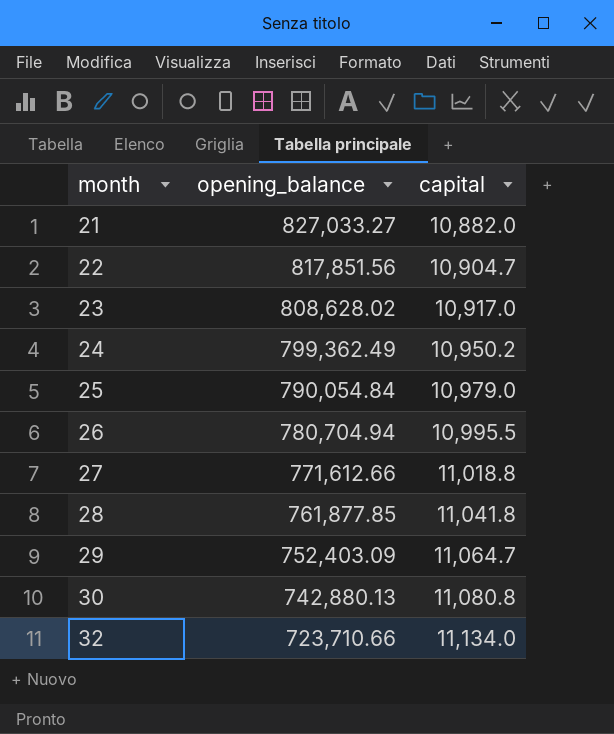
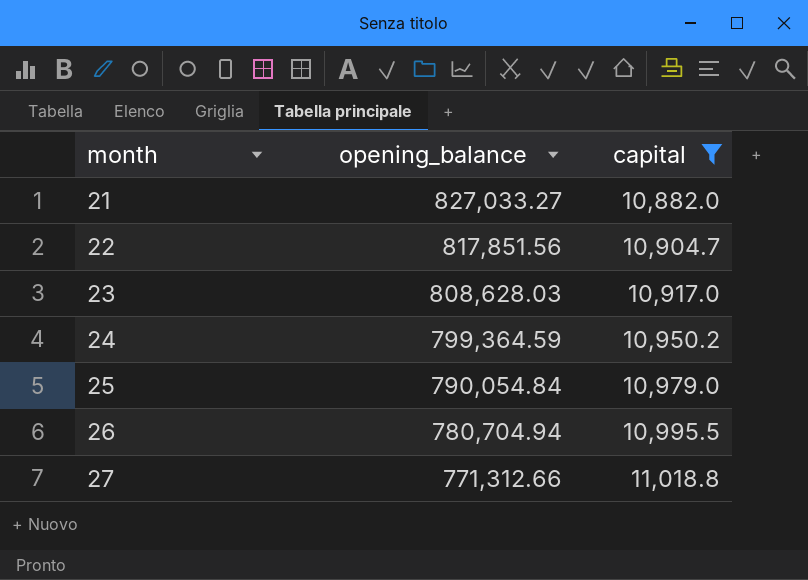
filter: none -> capital <= 11,018.8
23 | opening_balance: 808,628.02 -> 808,628.03
24 | opening_balance: 799,362.49 -> 799,364.59
27 | opening_balance: 771,612.66 -> 771,312.66

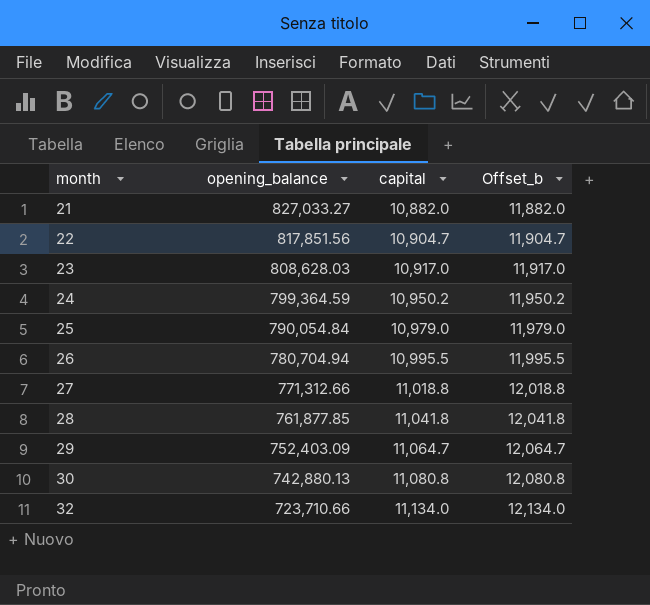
filter: capital <= 11,018.8 -> none
column Offset_b | formula: none -> [capital] + 1000

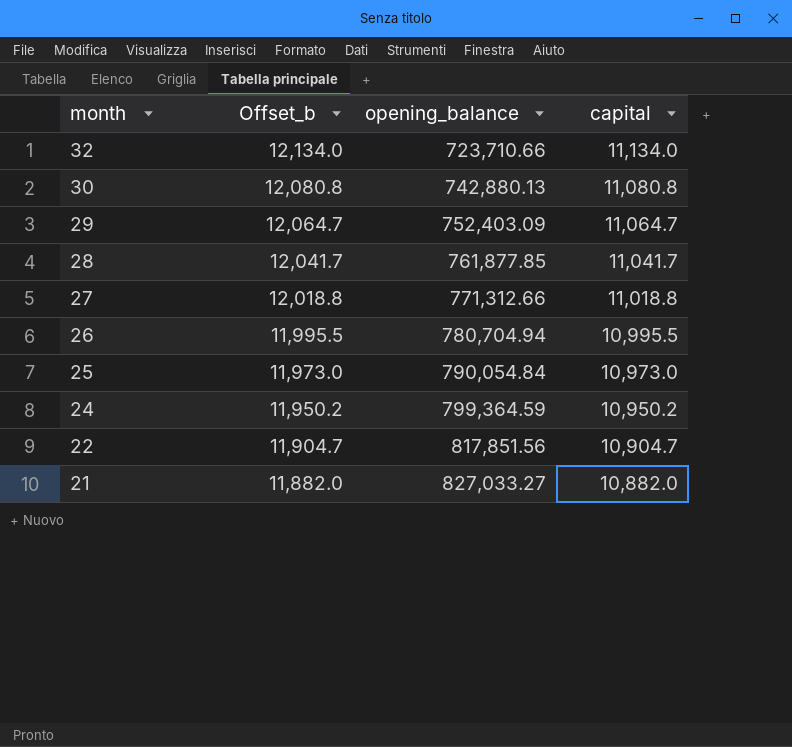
row order: month ascending -> month descending
column Offset_b | position: 4 -> 2
row 23: 808,628.03 | 10,917.0 | 11,917.0 -> none
28 | Offset_b: 12,041.8 -> 12,041.7
28 | capital: 11,041.8 -> 11,041.7
25 | Offset_b: 11,979.0 -> 11,973.0
25 | capital: 10,979.0 -> 10,973.0

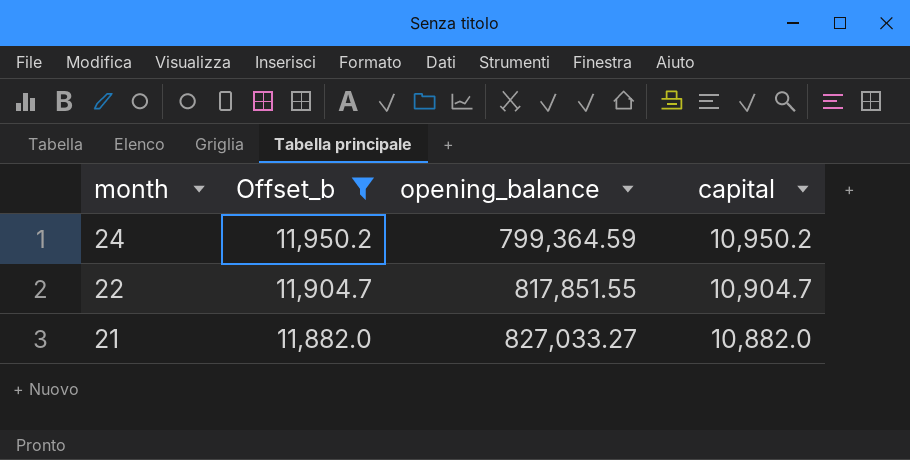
filter: none -> Offset_b <= 11,950.2
22 | opening_balance: 817,851.56 -> 817,851.55

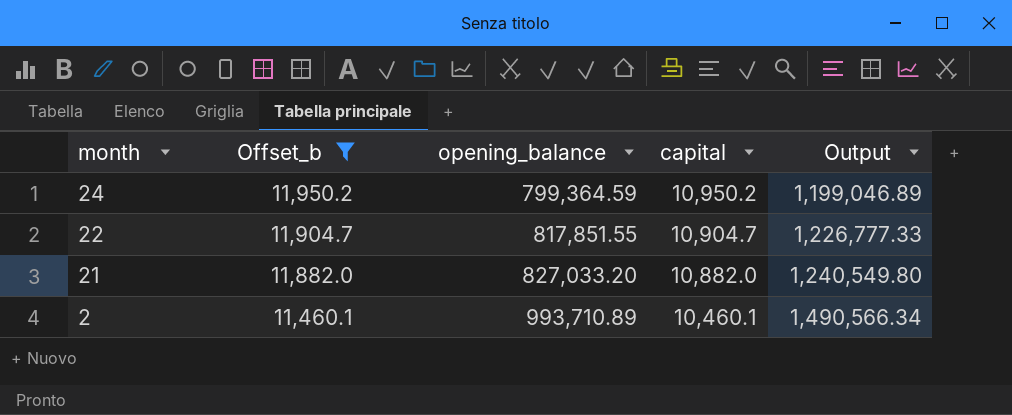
column Output | formula: none -> [opening_balance] * 1.5
21 | opening_balance: 827,033.27 -> 827,033.20
row 2: none -> 11,460.1 | 993,710.89 | 10,460.1 | 1,490,566.34

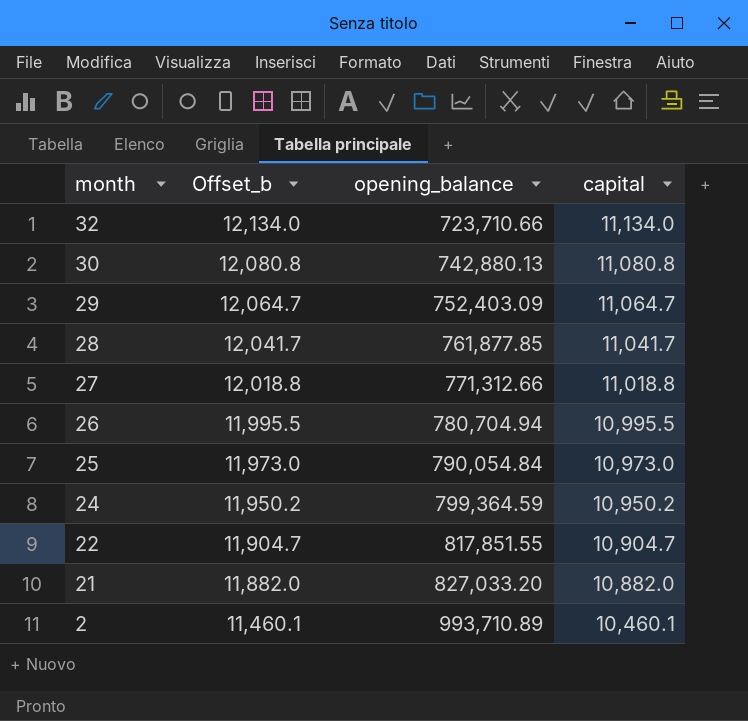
filter: Offset_b <= 11,950.2 -> none
column Output | formula: [opening_balance] * 1.5 -> none

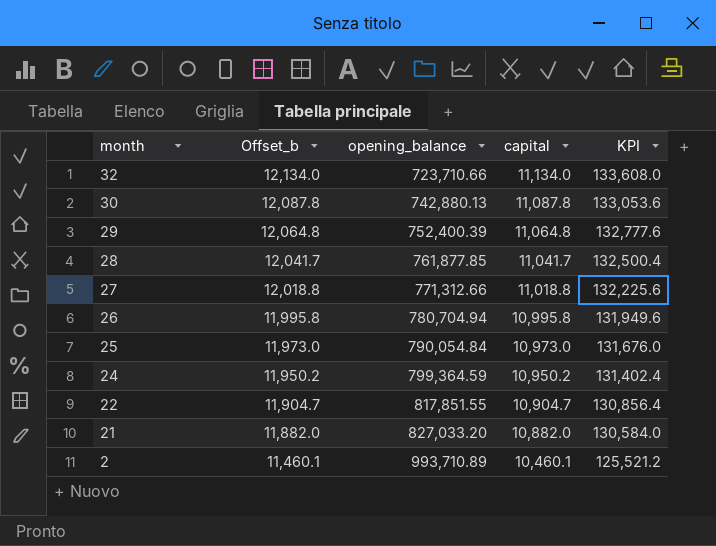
column KPI | formula: none -> [capital] * 12
30 | Offset_b: 12,080.8 -> 12,087.8
30 | capital: 11,080.8 -> 11,087.8
29 | Offset_b: 12,064.7 -> 12,064.8
29 | opening_balance: 752,403.09 -> 752,400.39
29 | capital: 11,064.7 -> 11,064.8
26 | Offset_b: 11,995.5 -> 11,995.8
26 | capital: 10,995.5 -> 10,995.8

